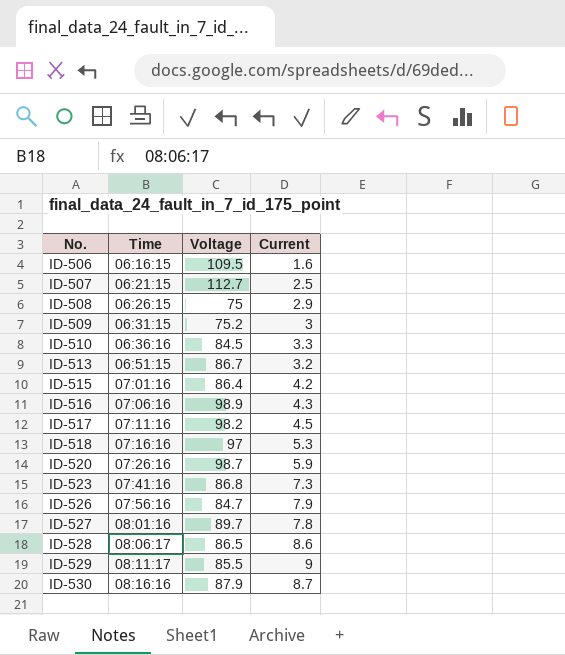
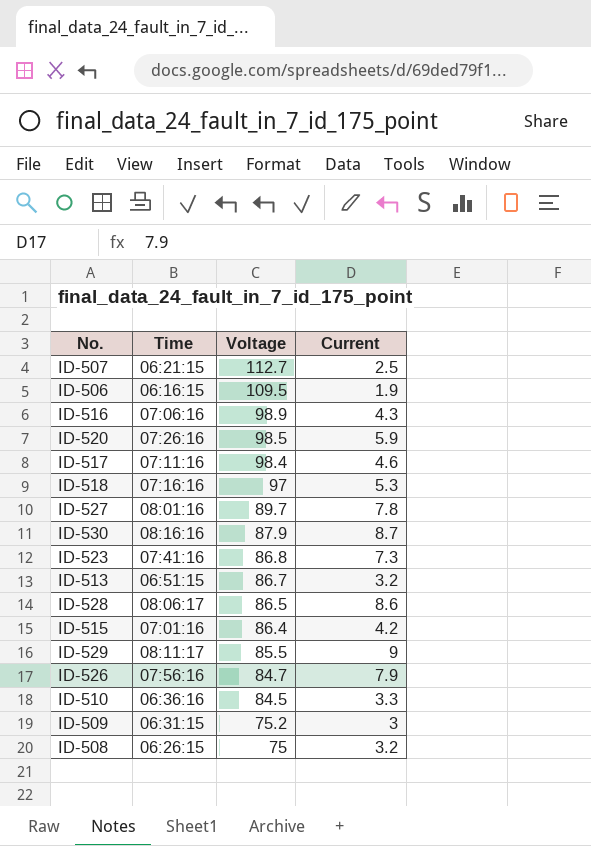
row order: No. ascending -> Voltage descending
ID-506 | Current: 1.6 -> 1.9
ID-520 | Voltage: 98.7 -> 98.5
ID-517 | Voltage: 98.2 -> 98.4
ID-517 | Current: 4.5 -> 4.6
ID-508 | Current: 2.9 -> 3.2

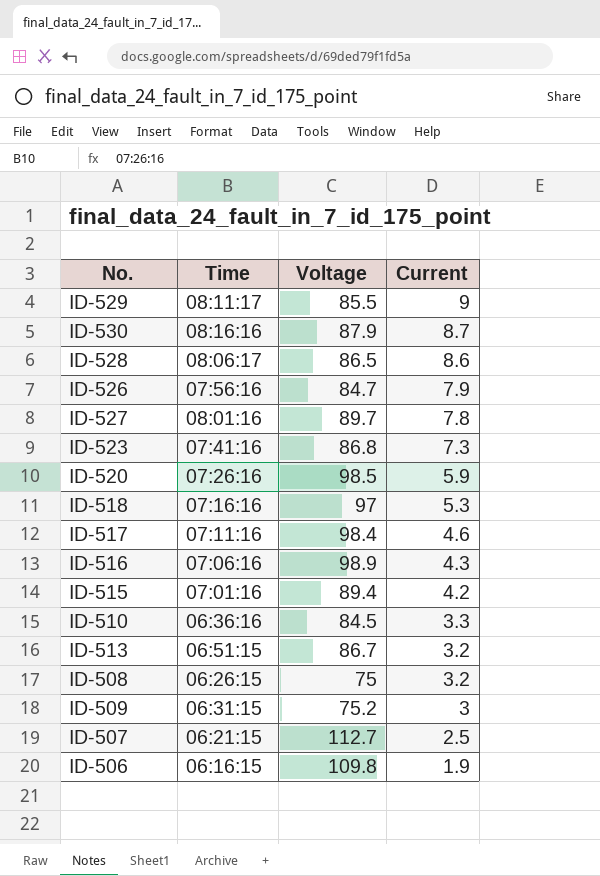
row order: Voltage descending -> Current descending
ID-515 | Voltage: 86.4 -> 89.4
ID-506 | Voltage: 109.5 -> 109.8

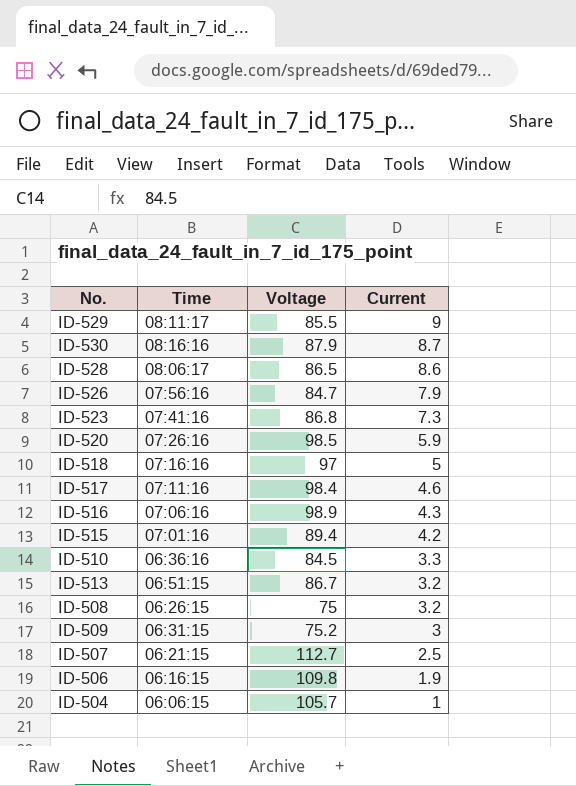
row ID-527: 08:01:16 | 89.7 | 7.8 -> none
ID-518 | Current: 5.3 -> 5
row ID-504: none -> 06:06:15 | 105.7 | 1

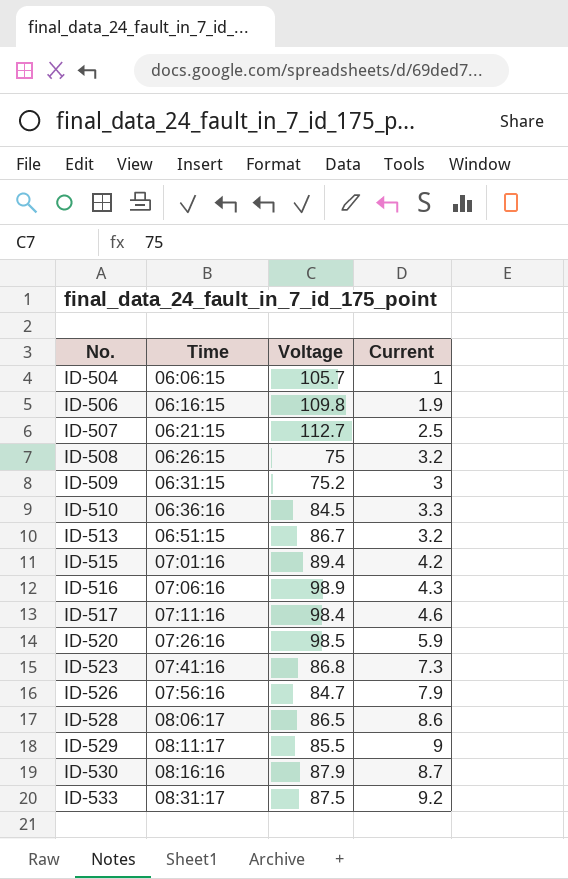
row order: Current descending -> No. ascending
row ID-518: 07:16:16 | 97 | 5 -> none
row ID-533: none -> 08:31:17 | 87.5 | 9.2

